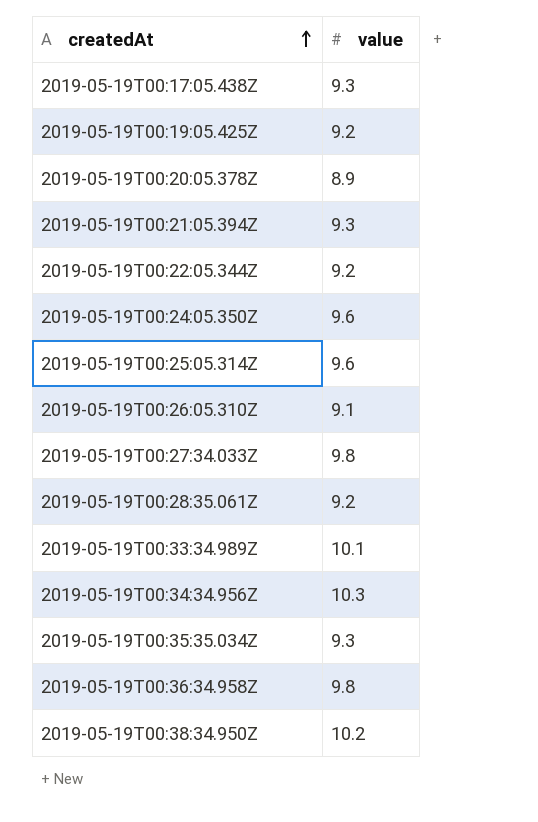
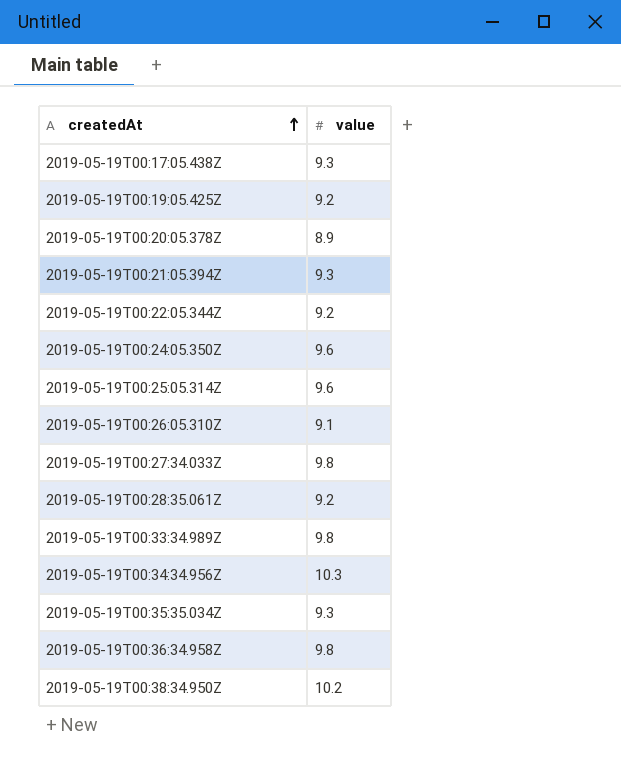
2019-05-19T00:33:34.989Z | value: 10.1 -> 9.8

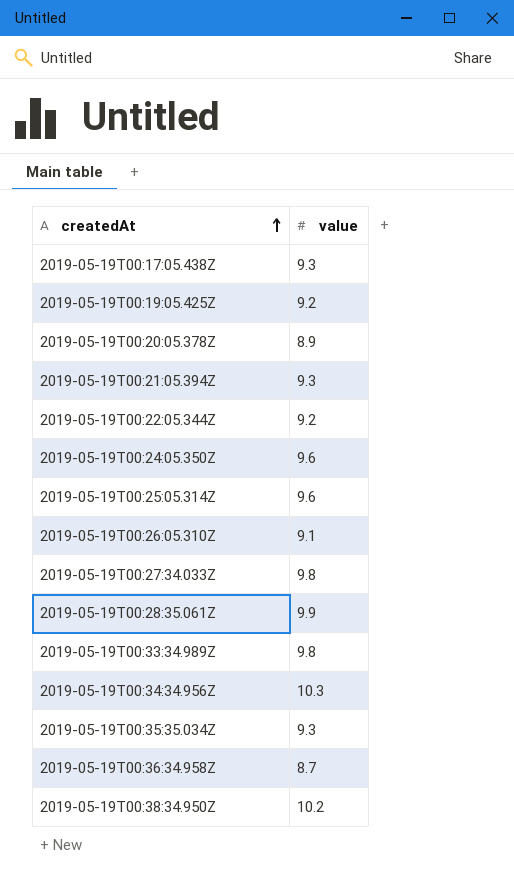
2019-05-19T00:28:35.061Z | value: 9.2 -> 9.9
2019-05-19T00:36:34.958Z | value: 9.8 -> 8.7

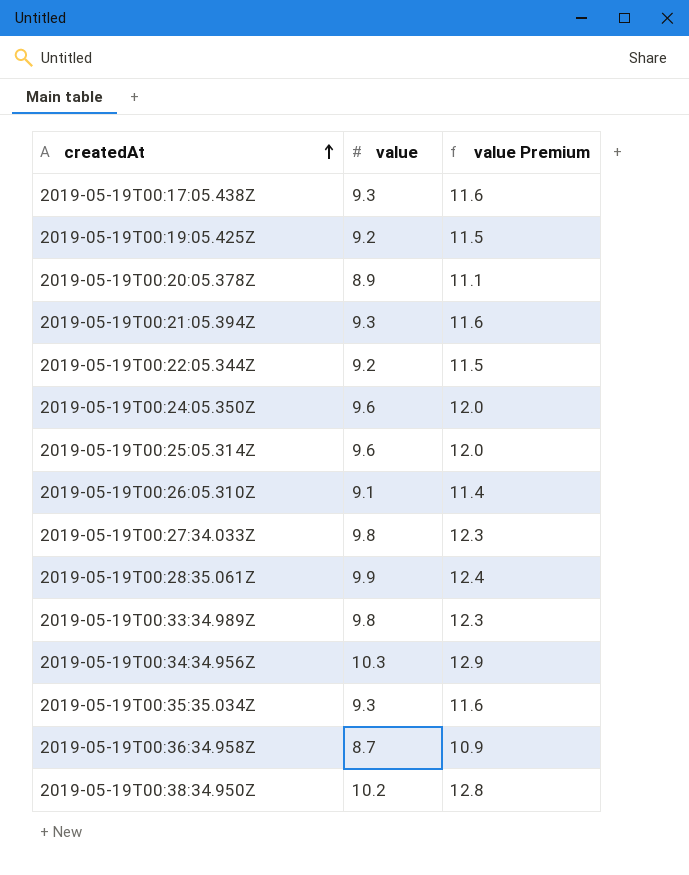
column value Premium | formula: none -> [value] * 1.25

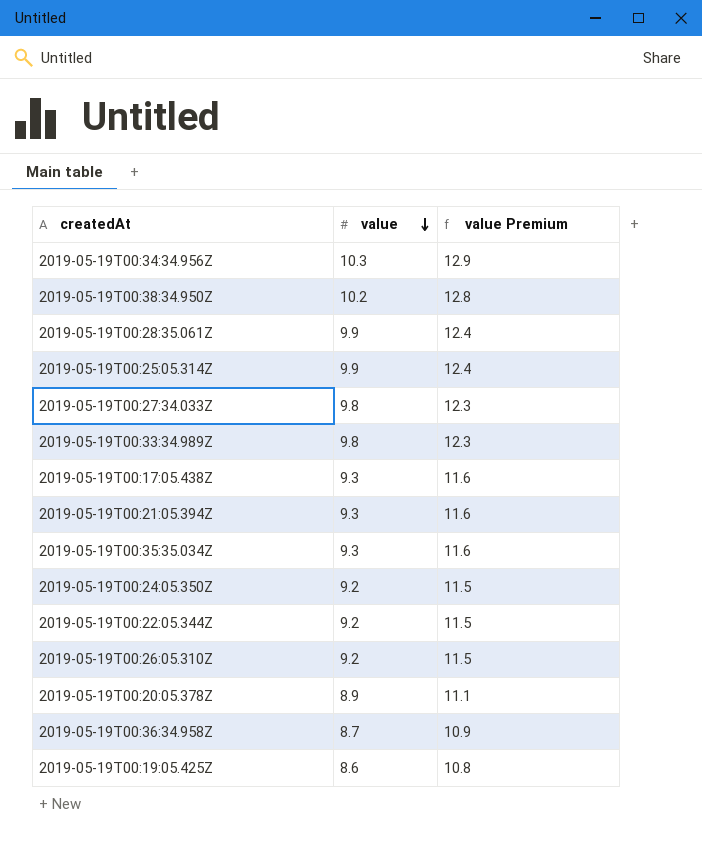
row order: createdAt ascending -> value descending
2019-05-19T00:25:05.314Z | value: 9.6 -> 9.9
2019-05-19T00:25:05.314Z | value Premium: 12.0 -> 12.4
2019-05-19T00:24:05.350Z | value: 9.6 -> 9.2
2019-05-19T00:24:05.350Z | value Premium: 12.0 -> 11.5
2019-05-19T00:26:05.310Z | value: 9.1 -> 9.2
2019-05-19T00:26:05.310Z | value Premium: 11.4 -> 11.5
2019-05-19T00:19:05.425Z | value: 9.2 -> 8.6
2019-05-19T00:19:05.425Z | value Premium: 11.5 -> 10.8

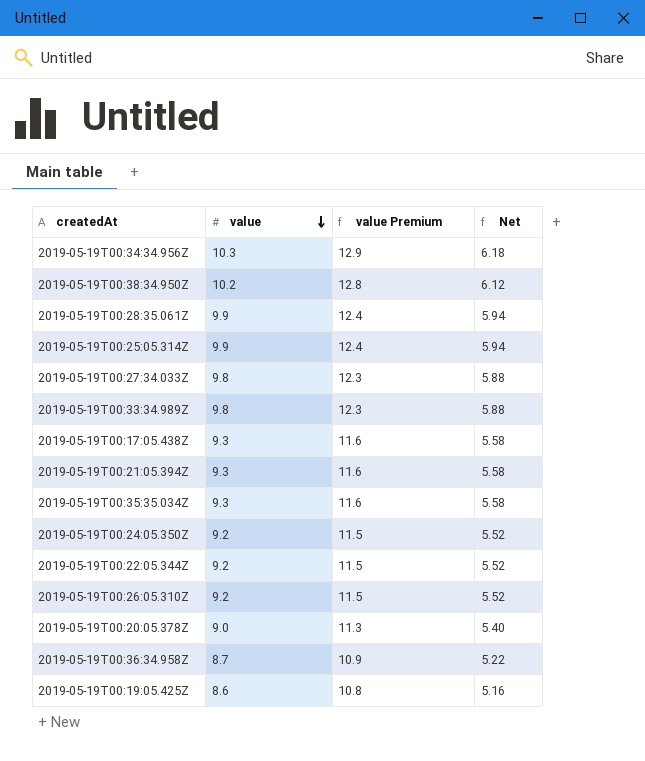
column Net | formula: none -> [value] * 0.6
2019-05-19T00:20:05.378Z | value: 8.9 -> 9.0
2019-05-19T00:20:05.378Z | value Premium: 11.1 -> 11.3

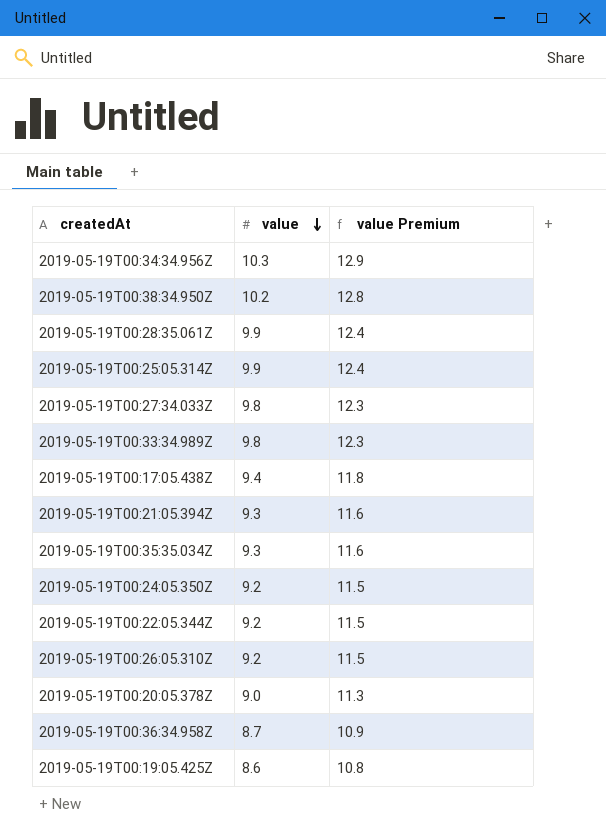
column Net | formula: [value] * 0.6 -> none
2019-05-19T00:17:05.438Z | value: 9.3 -> 9.4
2019-05-19T00:17:05.438Z | value Premium: 11.6 -> 11.8

